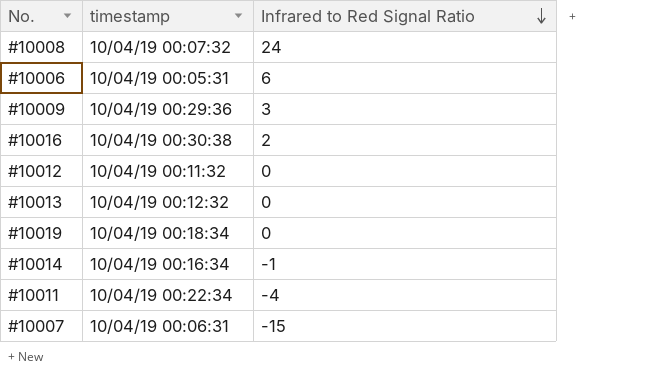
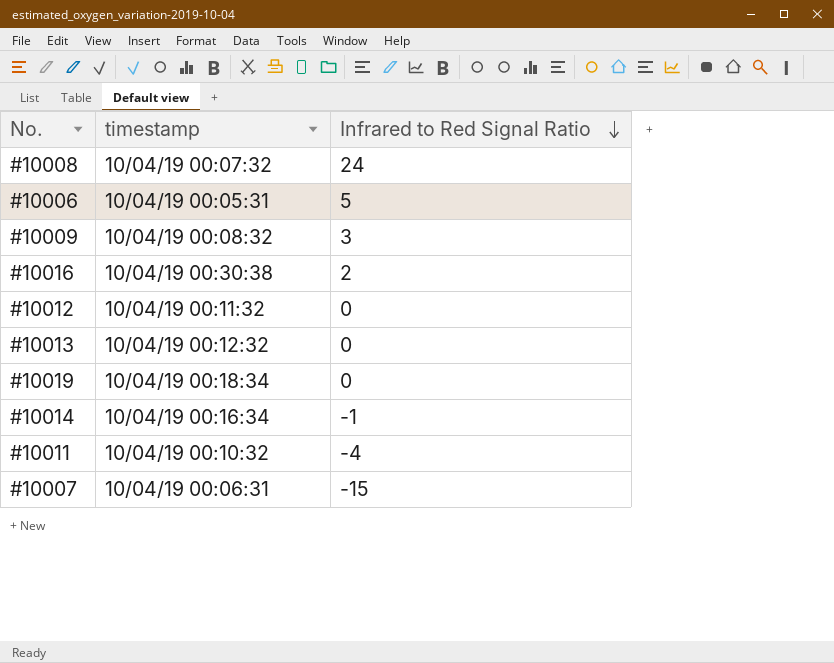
#10006 | Infrared to Red Signal Ratio: 6 -> 5
#10009 | timestamp: 10/04/19 00:29:36 -> 10/04/19 00:08:32
#10011 | timestamp: 10/04/19 00:22:34 -> 10/04/19 00:10:32

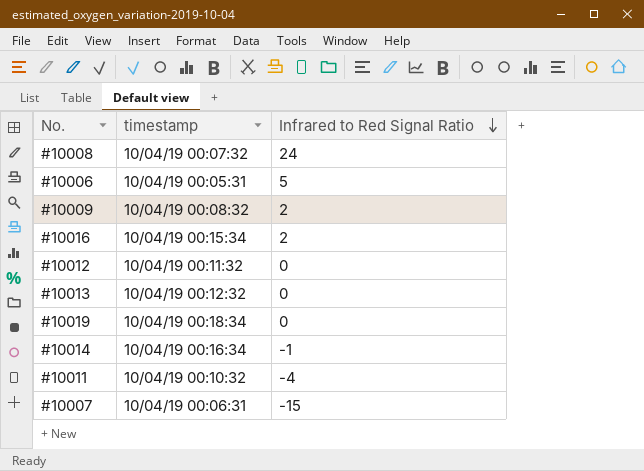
#10009 | Infrared to Red Signal Ratio: 3 -> 2
#10016 | timestamp: 10/04/19 00:30:38 -> 10/04/19 00:15:34

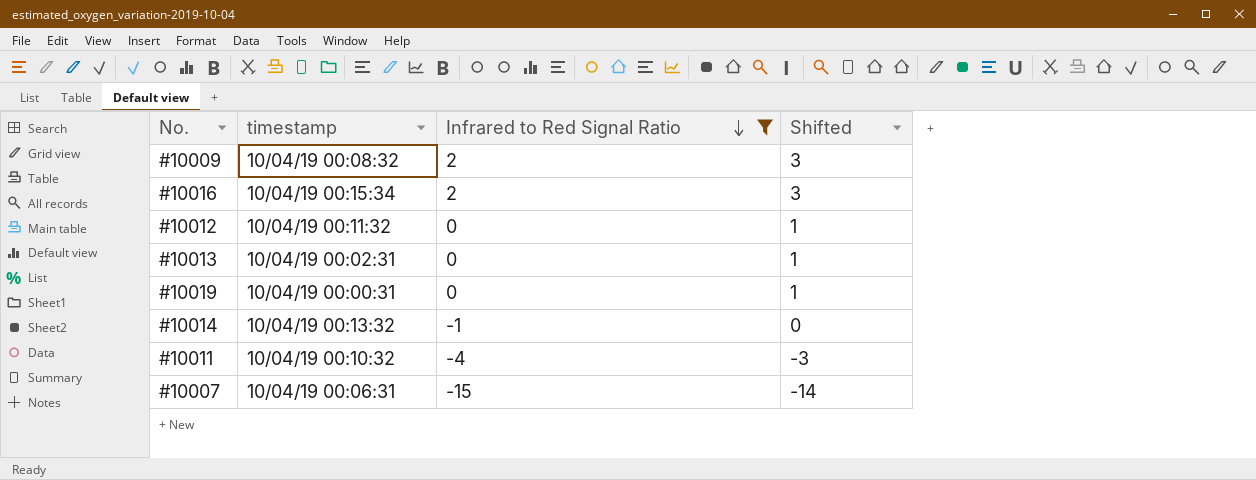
filter: none -> Infrared to Red Signal Ratio <= 2
column Shifted | formula: none -> [Infrared to Red Signal Ratio] + 1
#10013 | timestamp: 10/04/19 00:12:32 -> 10/04/19 00:02:31
#10019 | timestamp: 10/04/19 00:18:34 -> 10/04/19 00:00:31
#10014 | timestamp: 10/04/19 00:16:34 -> 10/04/19 00:13:32

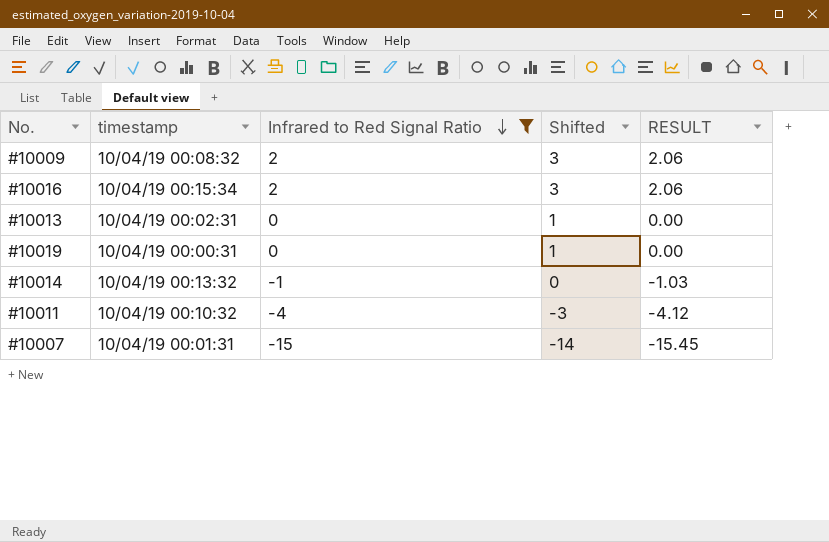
column RESULT | formula: none -> [Infrared to Red Signal Ratio] * 1.03
row #10012: 10/04/19 00:11:32 | 0 | 1 -> none
#10007 | timestamp: 10/04/19 00:06:31 -> 10/04/19 00:01:31

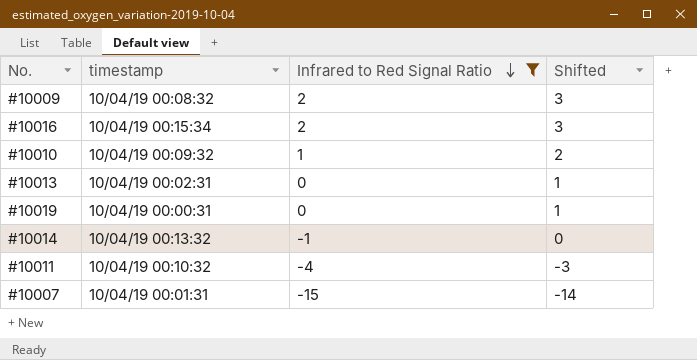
column RESULT | formula: [Infrared to Red Signal Ratio] * 1.03 -> none
row #10010: none -> 10/04/19 00:09:32 | 1 | 2

